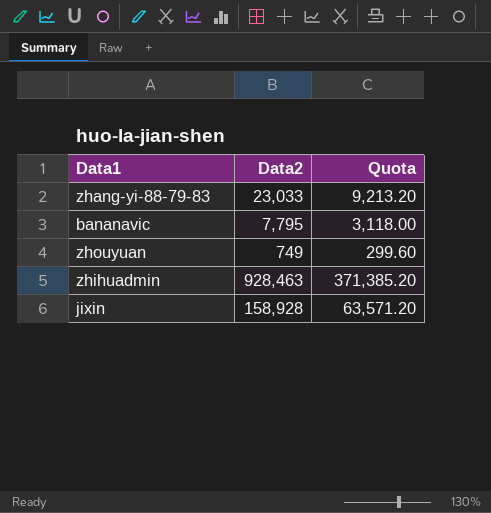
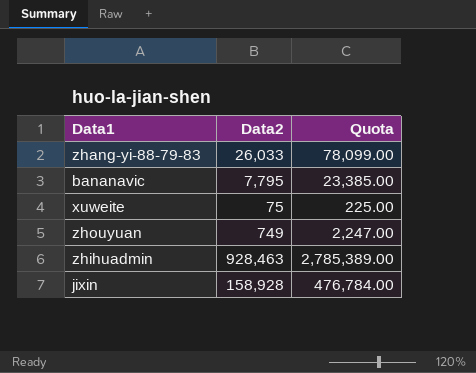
column Quota | formula: [Data2] * 0.4 -> [Data2] * 3
zhang-yi-88-79-83 | Data2: 23,033 -> 26,033
row xuweite: none -> 75 | 225.00

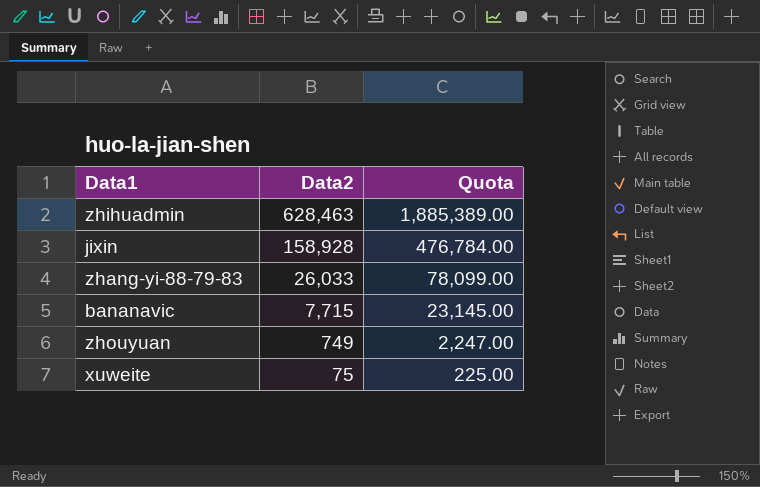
row order: none -> Data2 descending
zhihuadmin | Data2: 928,463 -> 628,463
zhihuadmin | Quota: 2,785,389.00 -> 1,885,389.00
bananavic | Data2: 7,795 -> 7,715
bananavic | Quota: 23,385.00 -> 23,145.00

